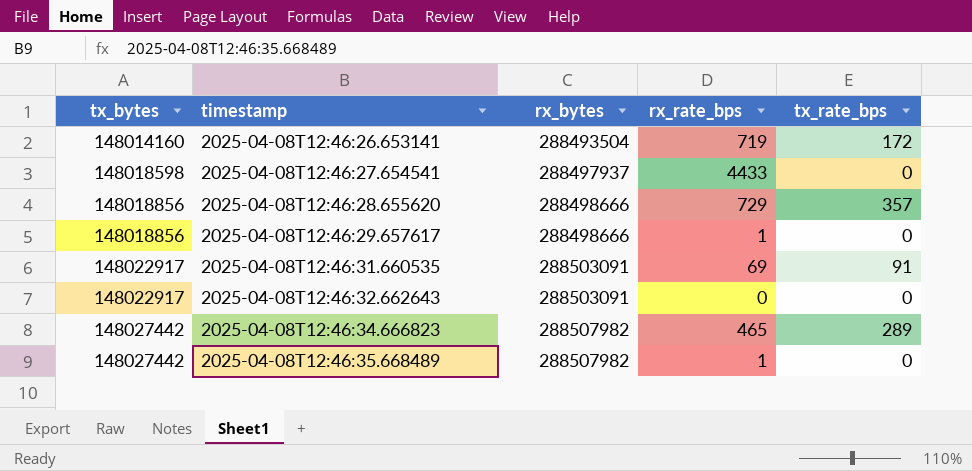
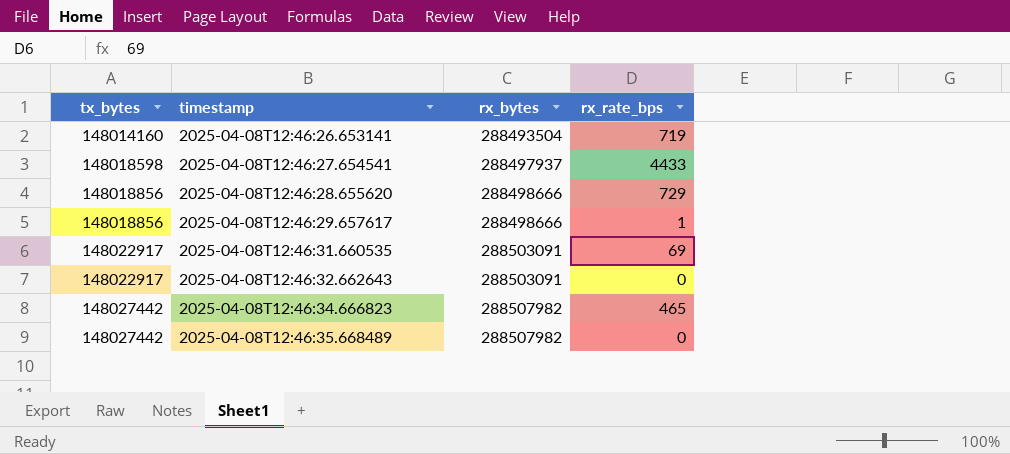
column tx_rate_bps | position: 5 -> none
2025-04-08T12:46:35.668489 | rx_rate_bps: 1 -> 0

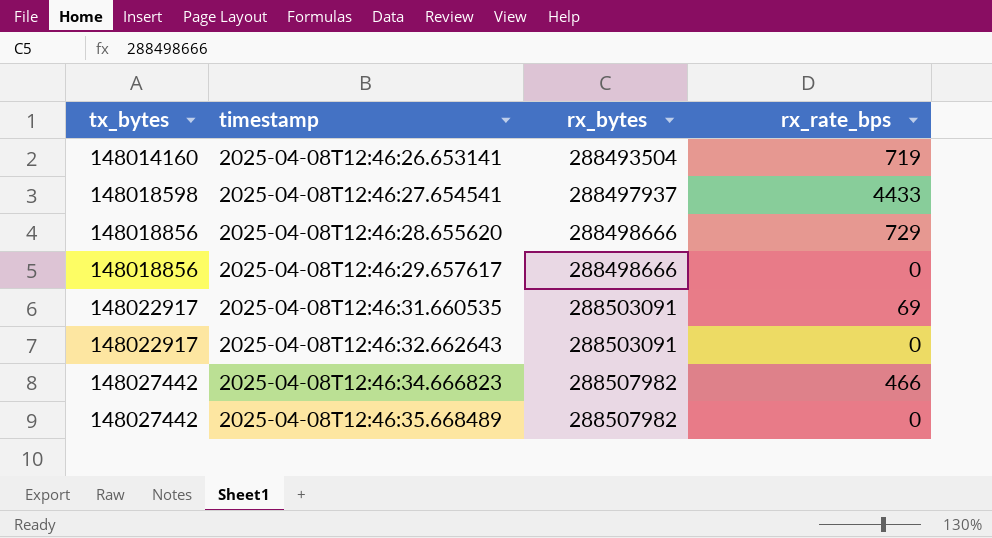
2025-04-08T12:46:29.657617 | rx_rate_bps: 1 -> 0
2025-04-08T12:46:34.666823 | rx_rate_bps: 465 -> 466

